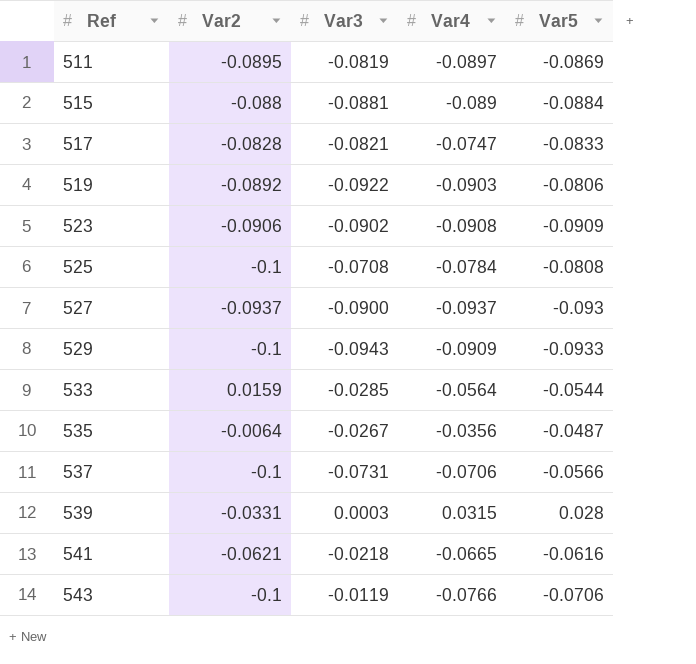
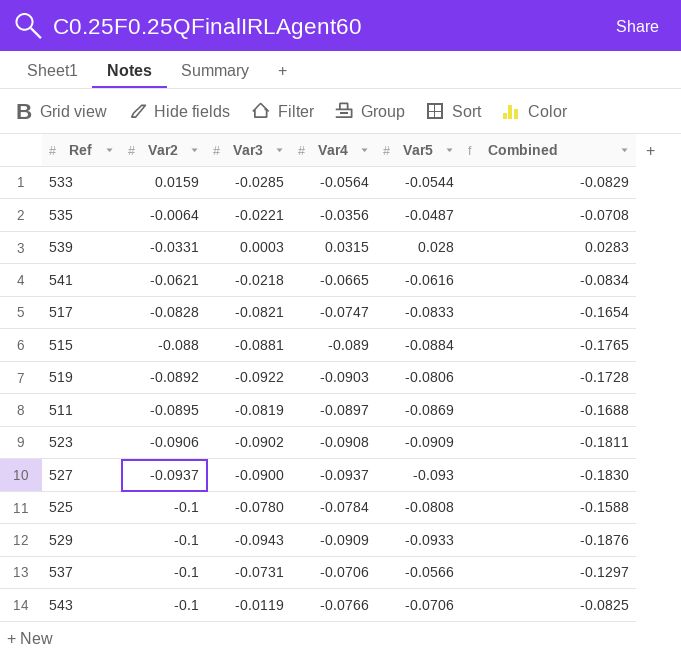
row order: Ref ascending -> Var2 descending
column Combined | formula: none -> [Var3] + [Var5]
535 | Var3: -0.0267 -> -0.0221
525 | Var3: -0.0708 -> -0.0780

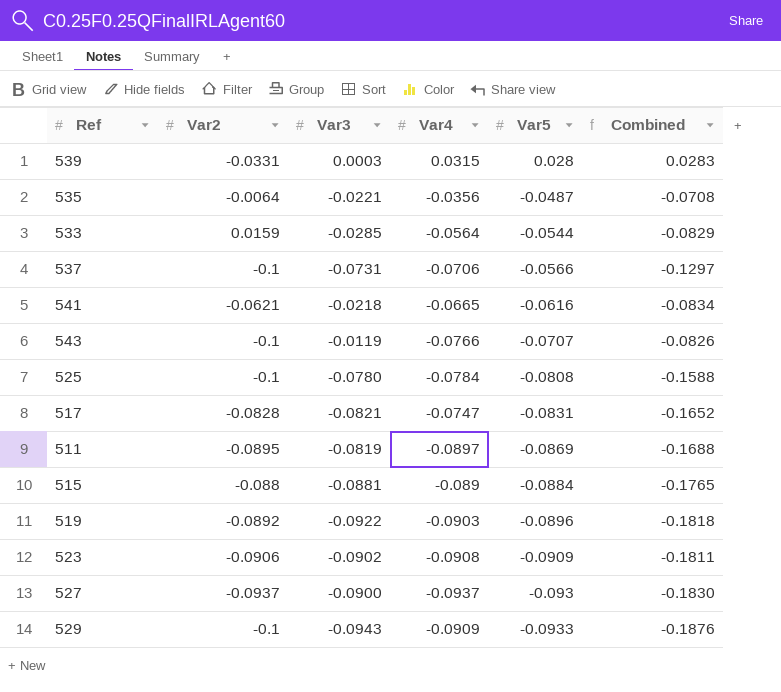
row order: Var2 descending -> Var5 descending
543 | Var5: -0.0706 -> -0.0707
543 | Combined: -0.0825 -> -0.0826
517 | Var5: -0.0833 -> -0.0831
517 | Combined: -0.1654 -> -0.1652
519 | Var5: -0.0806 -> -0.0896
519 | Combined: -0.1728 -> -0.1818

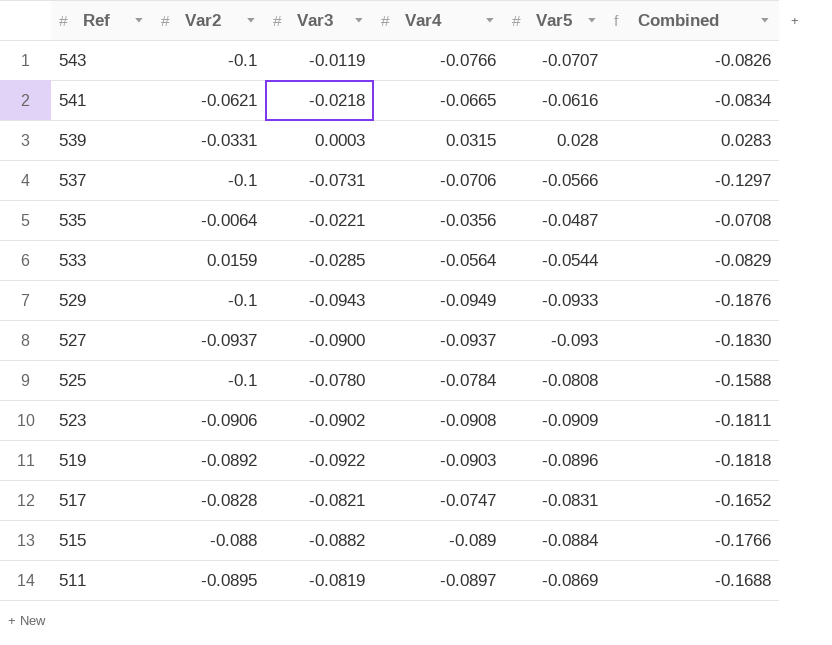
row order: Var5 descending -> Ref descending
529 | Var4: -0.0909 -> -0.0949
515 | Var3: -0.0881 -> -0.0882
515 | Combined: -0.1765 -> -0.1766

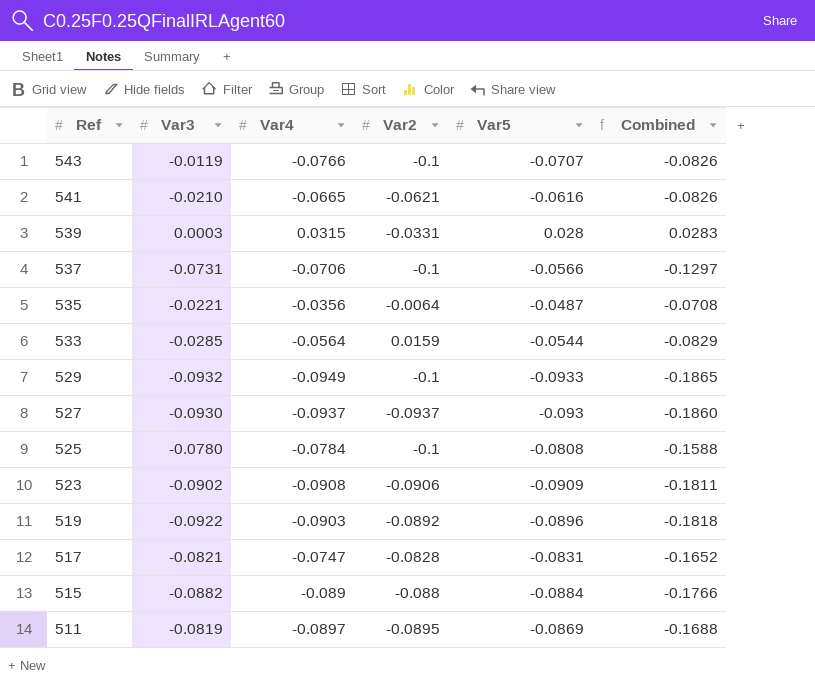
column Var2 | position: 2 -> 4
541 | Var3: -0.0218 -> -0.0210
541 | Combined: -0.0834 -> -0.0826
529 | Var3: -0.0943 -> -0.0932
529 | Combined: -0.1876 -> -0.1865
527 | Var3: -0.0900 -> -0.0930
527 | Combined: -0.1830 -> -0.1860

